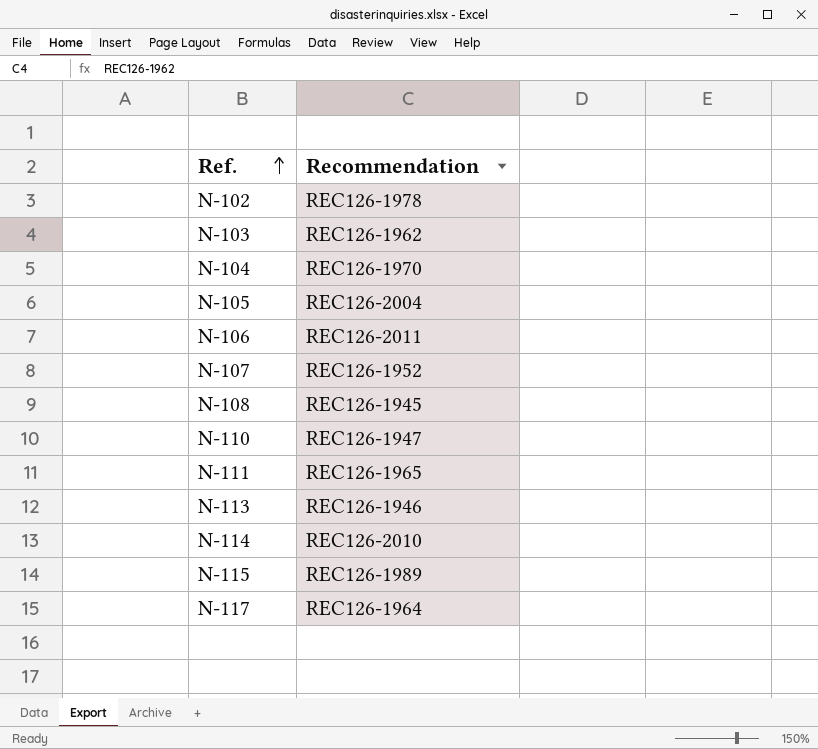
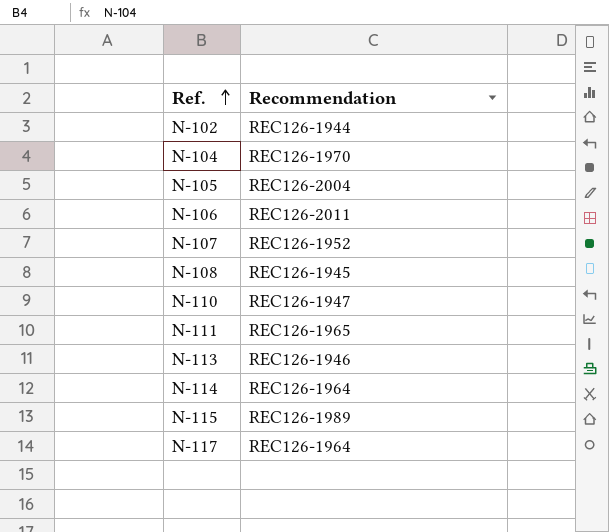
row N-103: REC126-1962 -> none
N-102 | Recommendation: REC126-1978 -> REC126-1944
N-114 | Recommendation: REC126-2010 -> REC126-1964

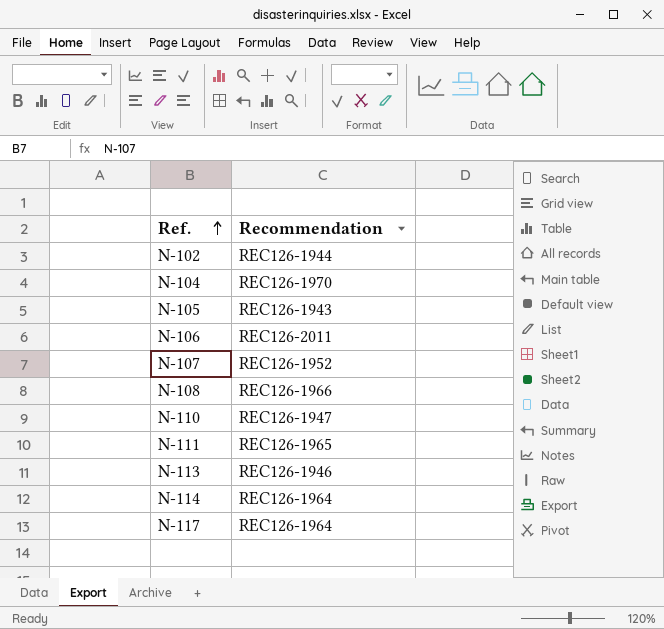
row N-115: REC126-1989 -> none
N-105 | Recommendation: REC126-2004 -> REC126-1943
N-108 | Recommendation: REC126-1945 -> REC126-1966

